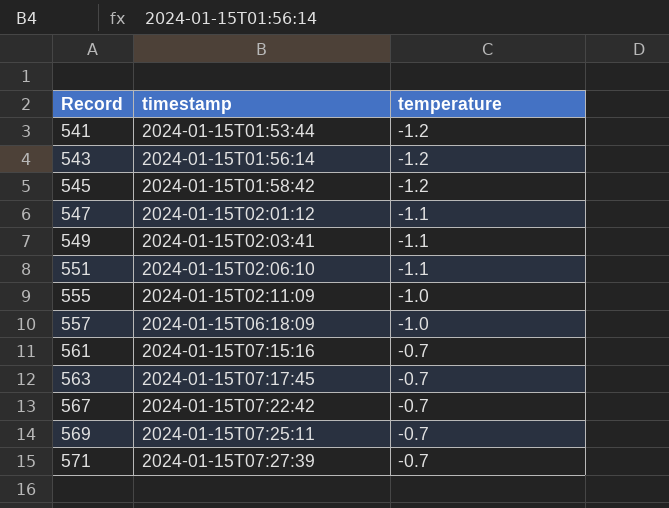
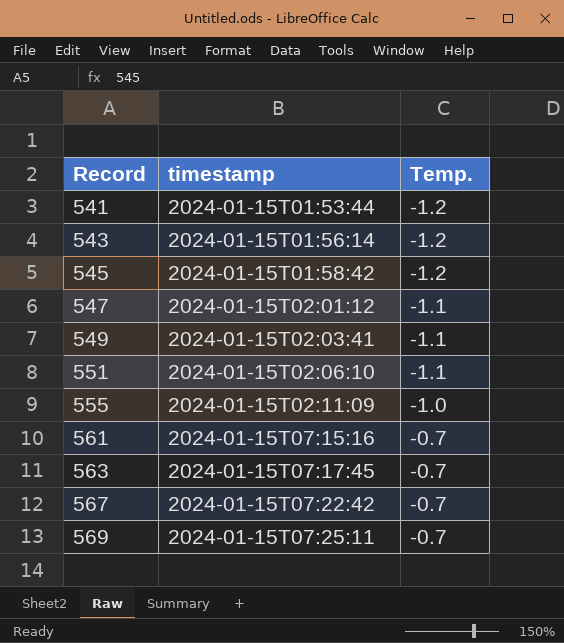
column name: temperature -> Temp.
row 557: 2024-01-15T06:18:09 | -1.0 -> none
row 571: 2024-01-15T07:27:39 | -0.7 -> none

